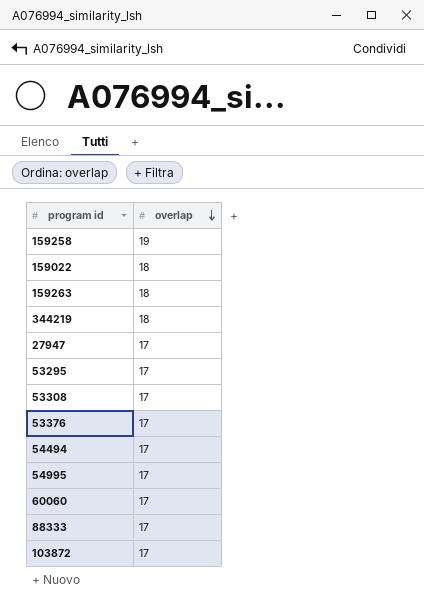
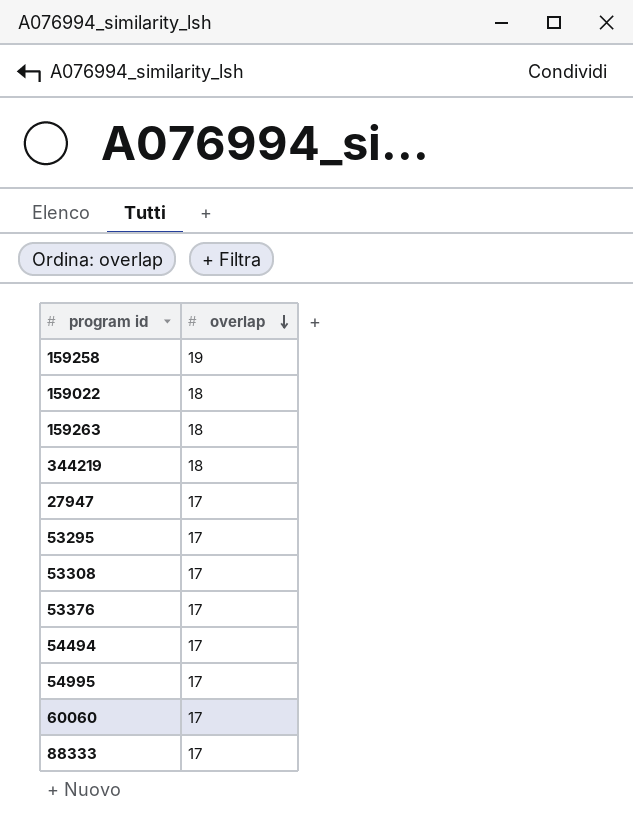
row 103872: 17 -> none

